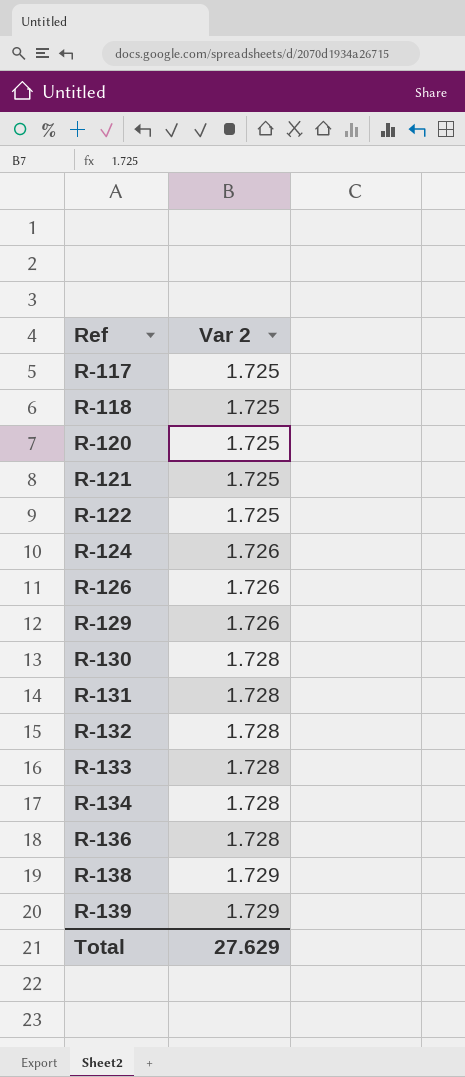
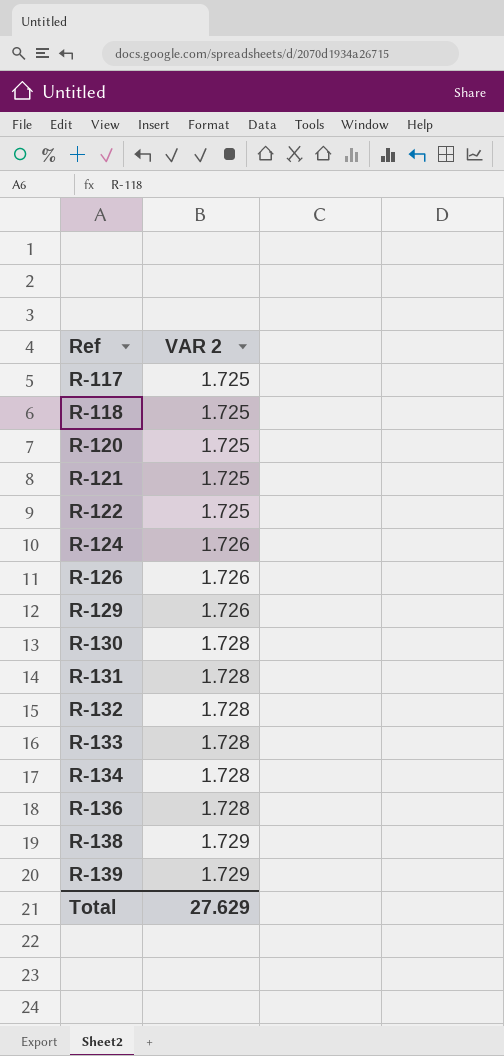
column name: Var 2 -> VAR 2

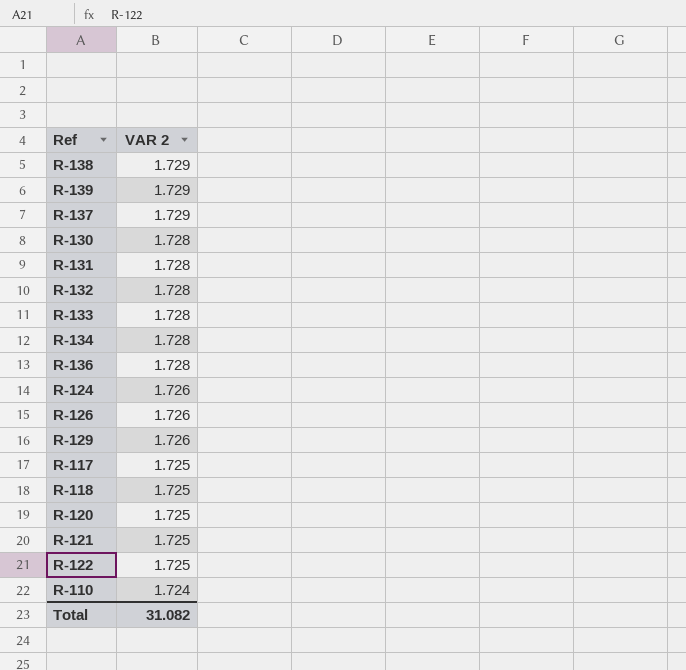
row order: Ref ascending -> VAR 2 descending
row R-137: none -> 1.729
row R-110: none -> 1.724
Total | VAR 2: 27.629 -> 31.082

